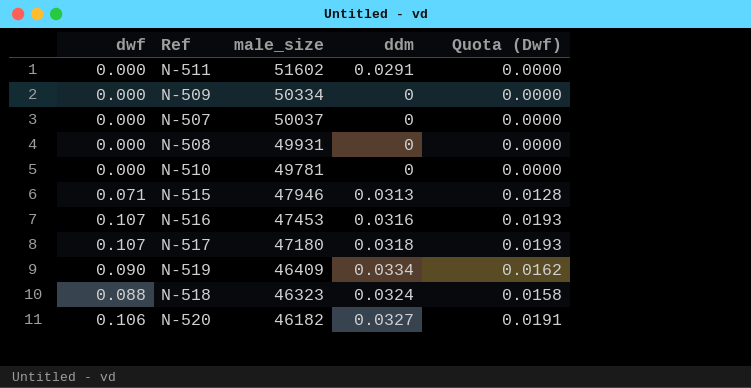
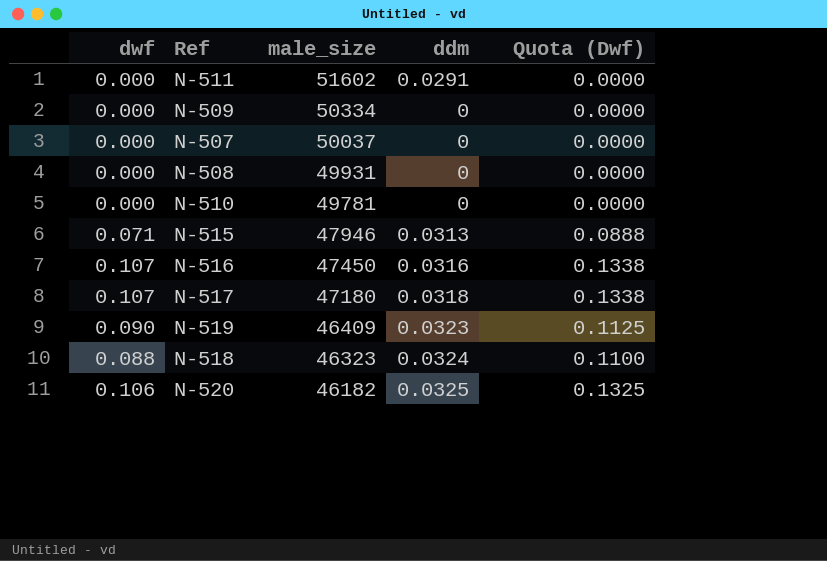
column Quota (Dwf) | formula: [dwf] * 0.18 -> [dwf] * 1.25
N-516 | male_size: 47453 -> 47450
N-519 | ddm: 0.0334 -> 0.0323
N-520 | ddm: 0.0327 -> 0.0325

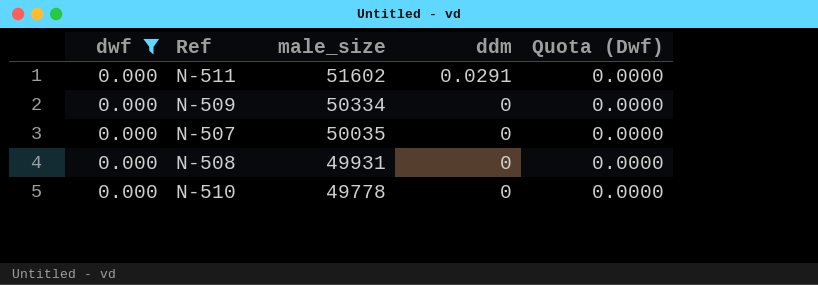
filter: none -> dwf = 0.000
N-507 | male_size: 50037 -> 50035
N-510 | male_size: 49781 -> 49778

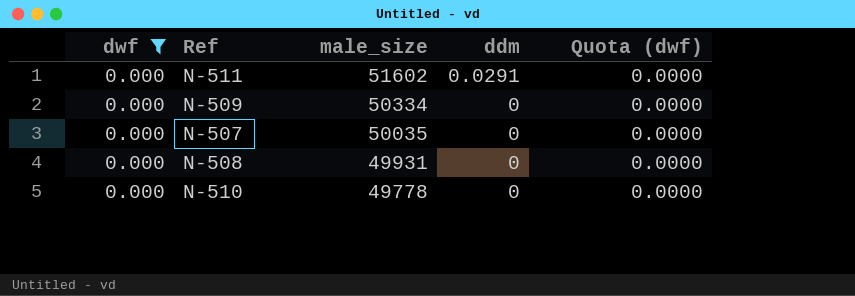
column name: Quota (Dwf) -> Quota (dwf)

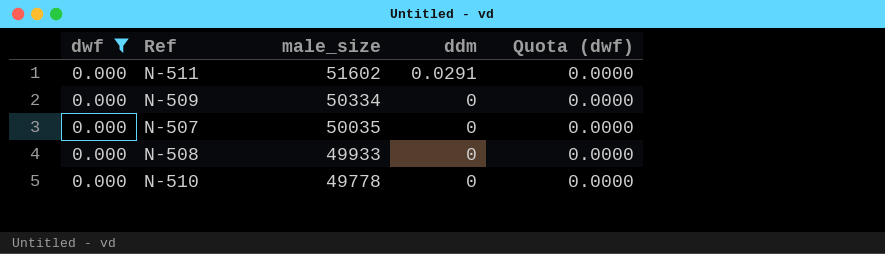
N-508 | male_size: 49931 -> 49933

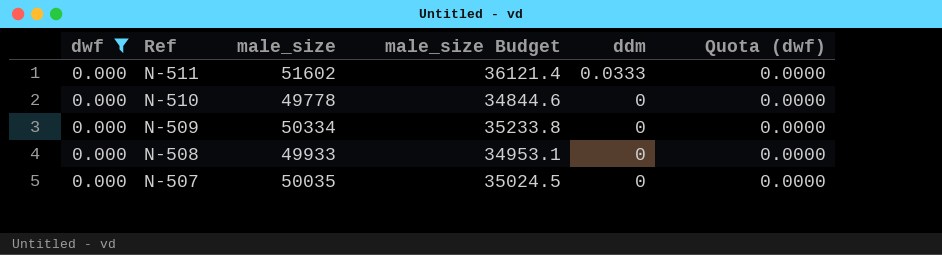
row order: male_size descending -> Ref descending
column male_size Budget | formula: none -> [male_size] * 0.7
N-511 | ddm: 0.0291 -> 0.0333

